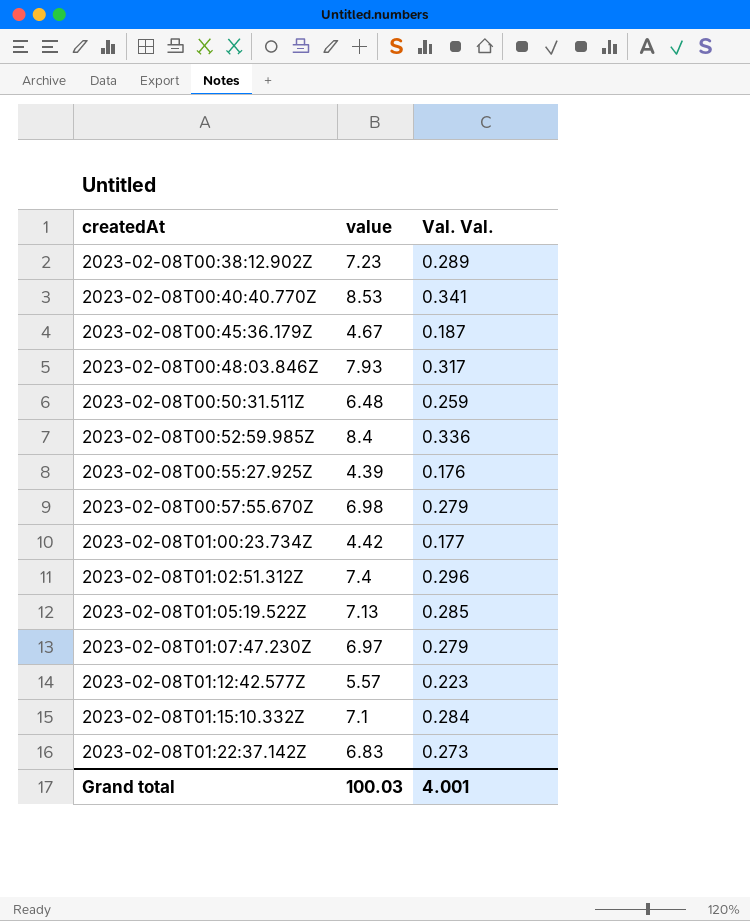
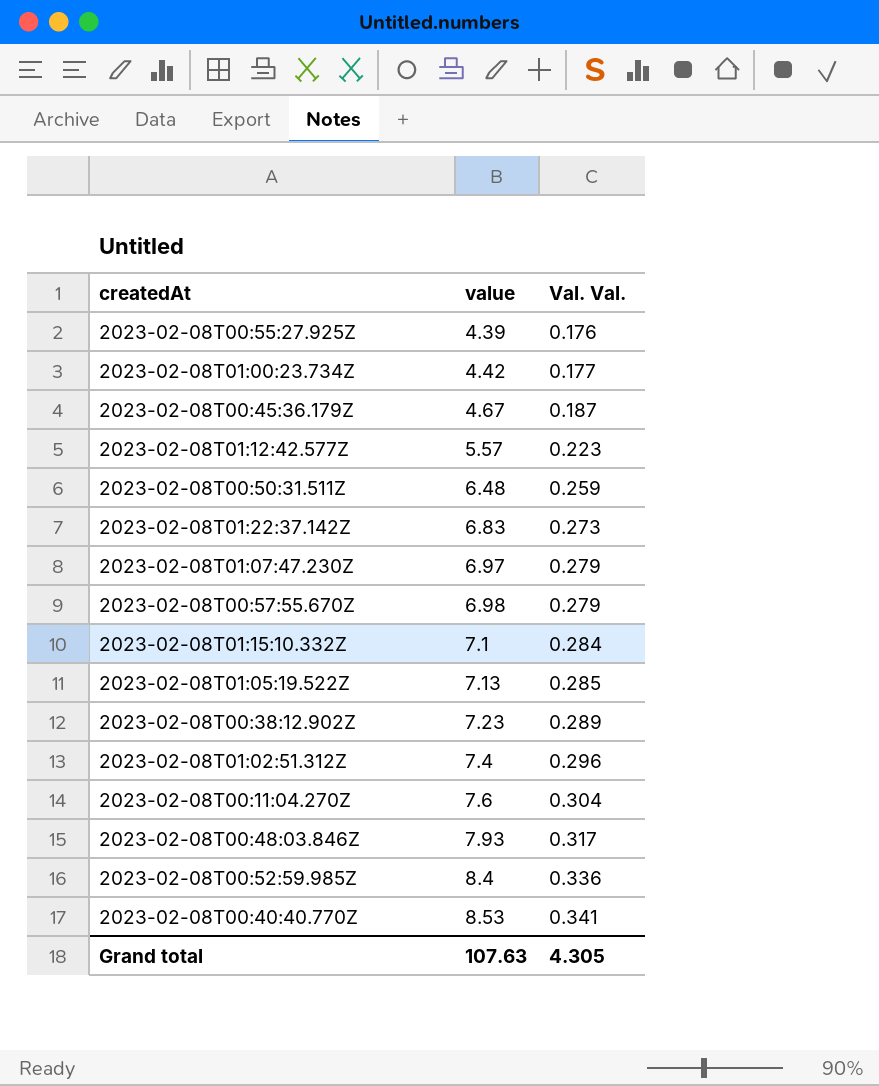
row order: createdAt ascending -> value ascending
row 2023-02-08T00:11:04.270Z: none -> 7.6 | 0.304
Grand total | value: 100.03 -> 107.63
Grand total | Val. Val.: 4.001 -> 4.305

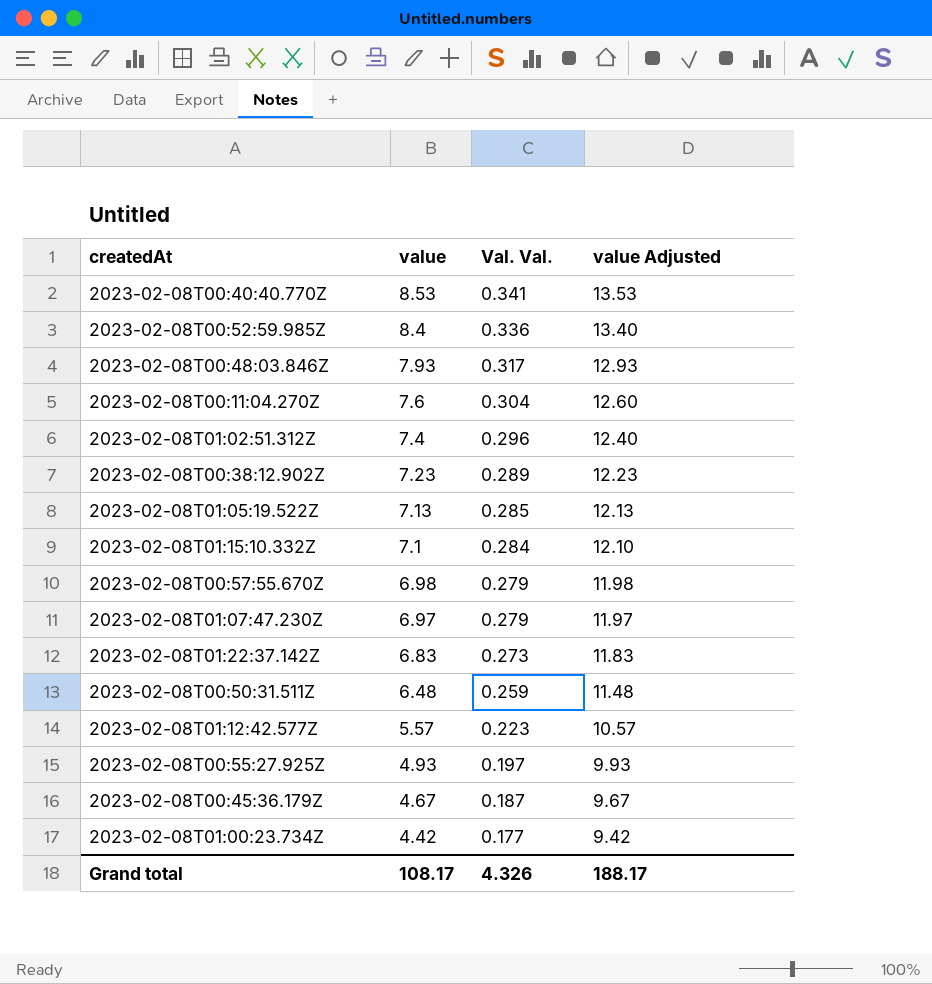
row order: value ascending -> value descending
column value Adjusted | formula: none -> [value] + 5
2023-02-08T00:55:27.925Z | value: 4.39 -> 4.93
2023-02-08T00:55:27.925Z | Val. Val.: 0.176 -> 0.197
Grand total | value: 107.63 -> 108.17
Grand total | Val. Val.: 4.305 -> 4.326

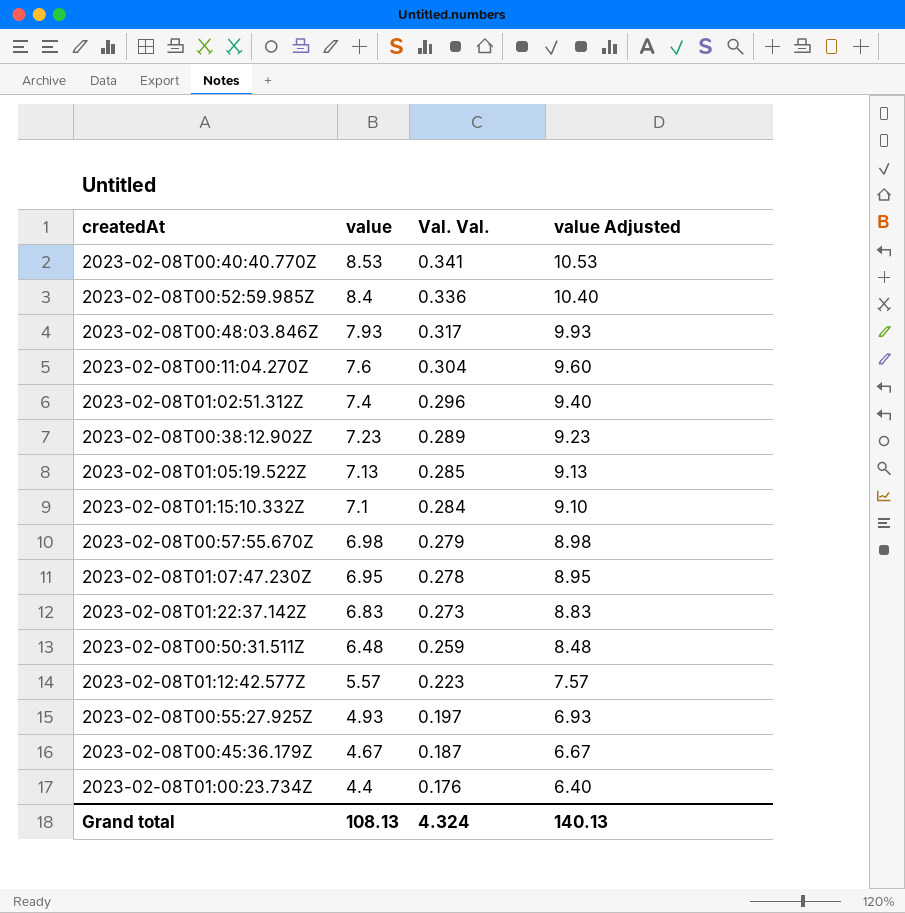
column value Adjusted | formula: [value] + 5 -> [value] + 2
2023-02-08T01:07:47.230Z | value: 6.97 -> 6.95
2023-02-08T01:07:47.230Z | Val. Val.: 0.279 -> 0.278
2023-02-08T01:00:23.734Z | value: 4.42 -> 4.4
2023-02-08T01:00:23.734Z | Val. Val.: 0.177 -> 0.176
Grand total | value: 108.17 -> 108.13
Grand total | Val. Val.: 4.326 -> 4.324
Grand total | value Adjusted: 188.17 -> 140.13

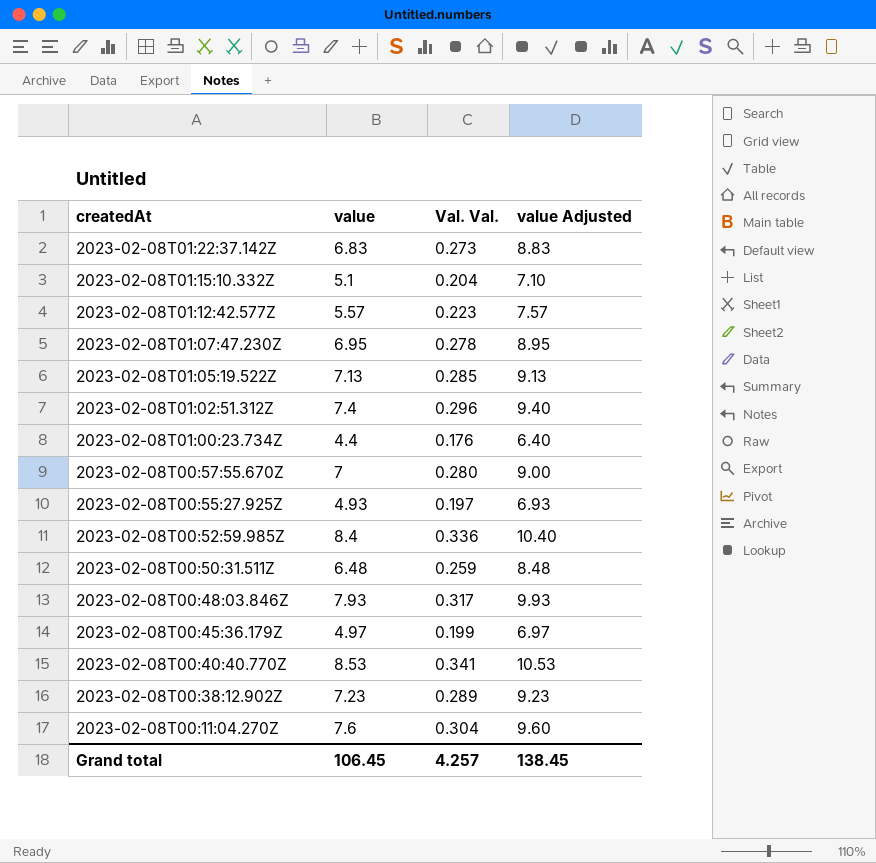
row order: value descending -> createdAt descending
2023-02-08T01:15:10.332Z | value: 7.1 -> 5.1
2023-02-08T01:15:10.332Z | Val. Val.: 0.284 -> 0.204
2023-02-08T01:15:10.332Z | value Adjusted: 9.10 -> 7.10
2023-02-08T00:57:55.670Z | value: 6.98 -> 7
2023-02-08T00:57:55.670Z | Val. Val.: 0.279 -> 0.280
2023-02-08T00:57:55.670Z | value Adjusted: 8.98 -> 9.00
2023-02-08T00:45:36.179Z | value: 4.67 -> 4.97
2023-02-08T00:45:36.179Z | Val. Val.: 0.187 -> 0.199
2023-02-08T00:45:36.179Z | value Adjusted: 6.67 -> 6.97
Grand total | value: 108.13 -> 106.45
Grand total | Val. Val.: 4.324 -> 4.257
Grand total | value Adjusted: 140.13 -> 138.45

